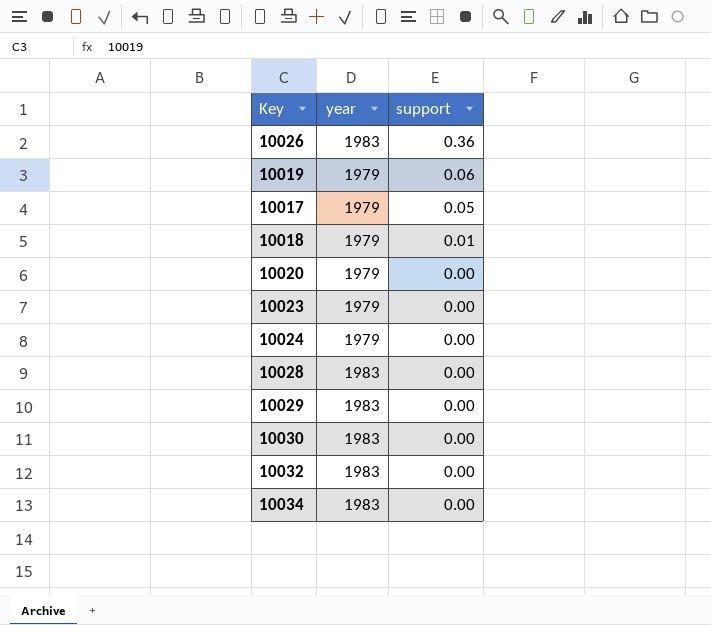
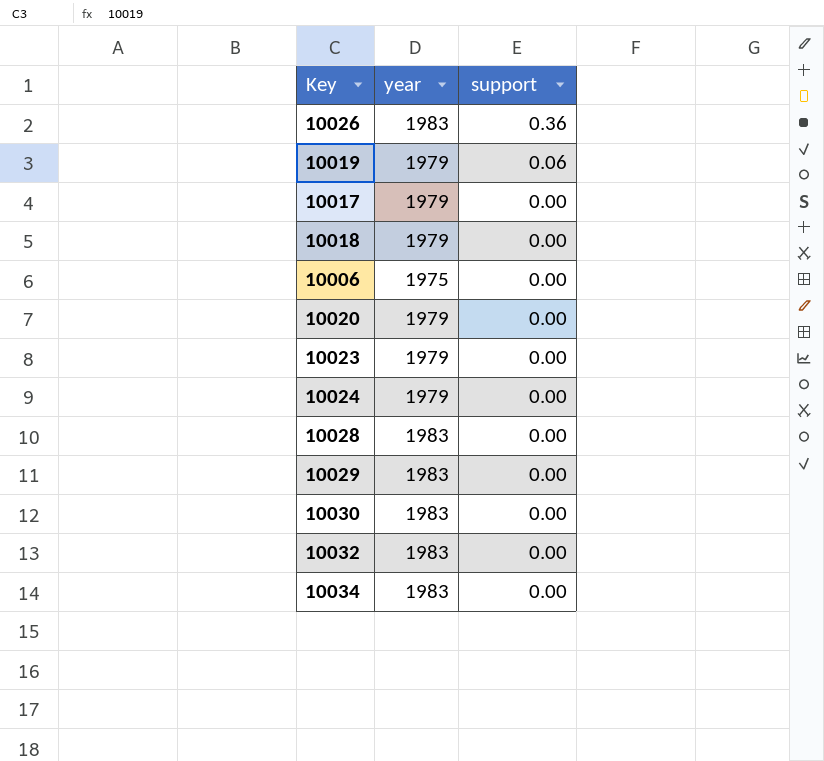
10017 | support: 0.05 -> 0.00
10018 | support: 0.01 -> 0.00
row 10006: none -> 1975 | 0.00

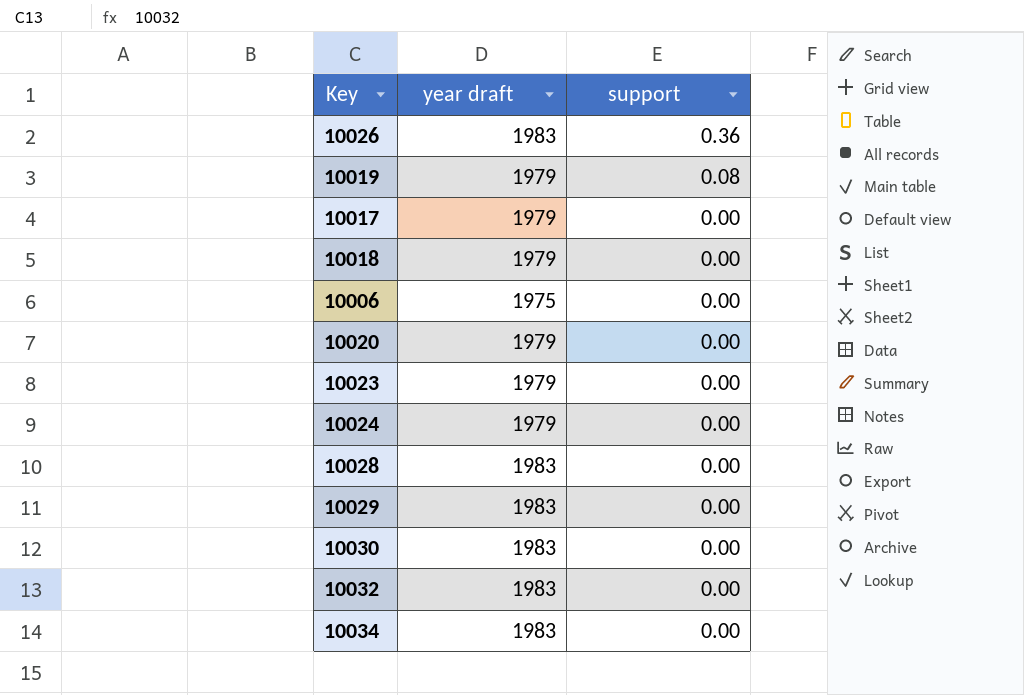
column name: year -> year draft
10019 | support: 0.06 -> 0.08

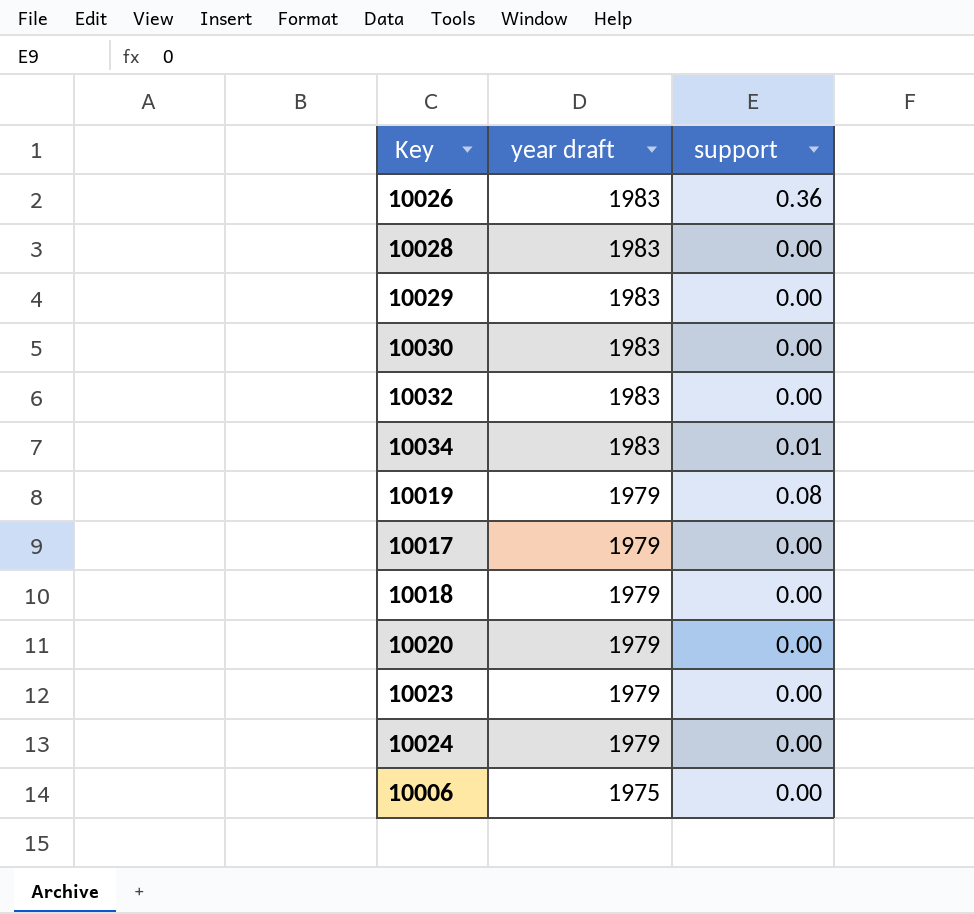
row order: support descending -> year draft descending
10034 | support: 0.00 -> 0.01

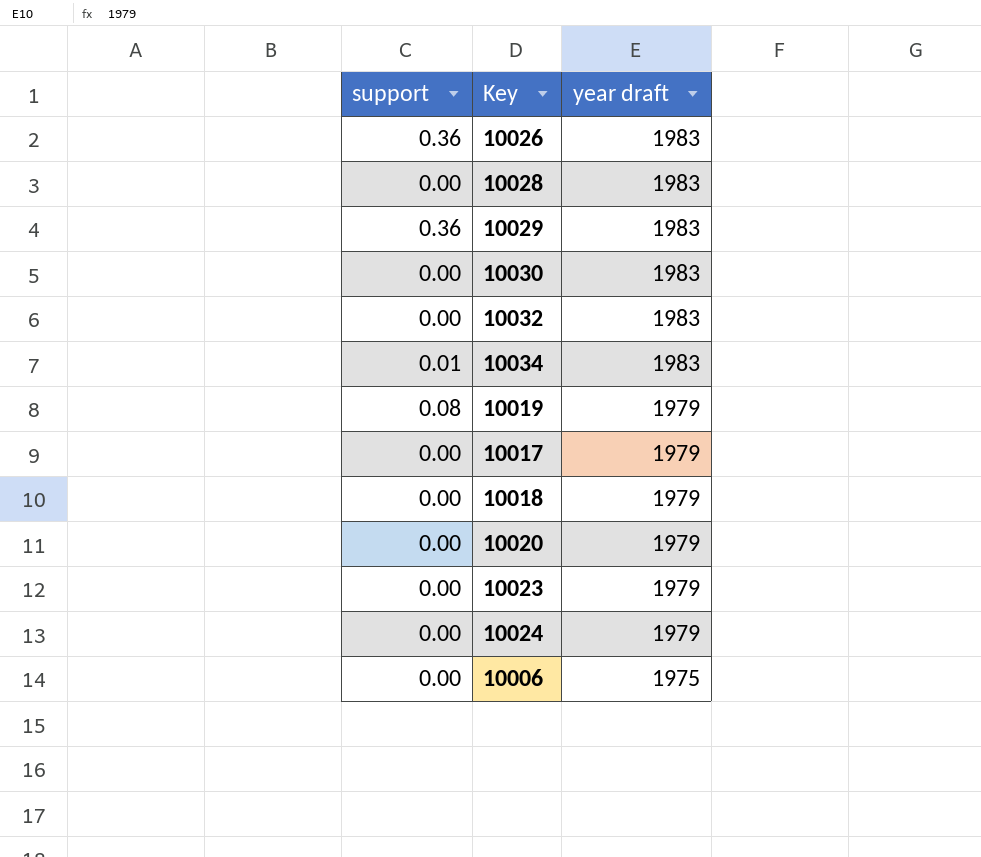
column support | position: 3 -> 1
10029 | support: 0.00 -> 0.36

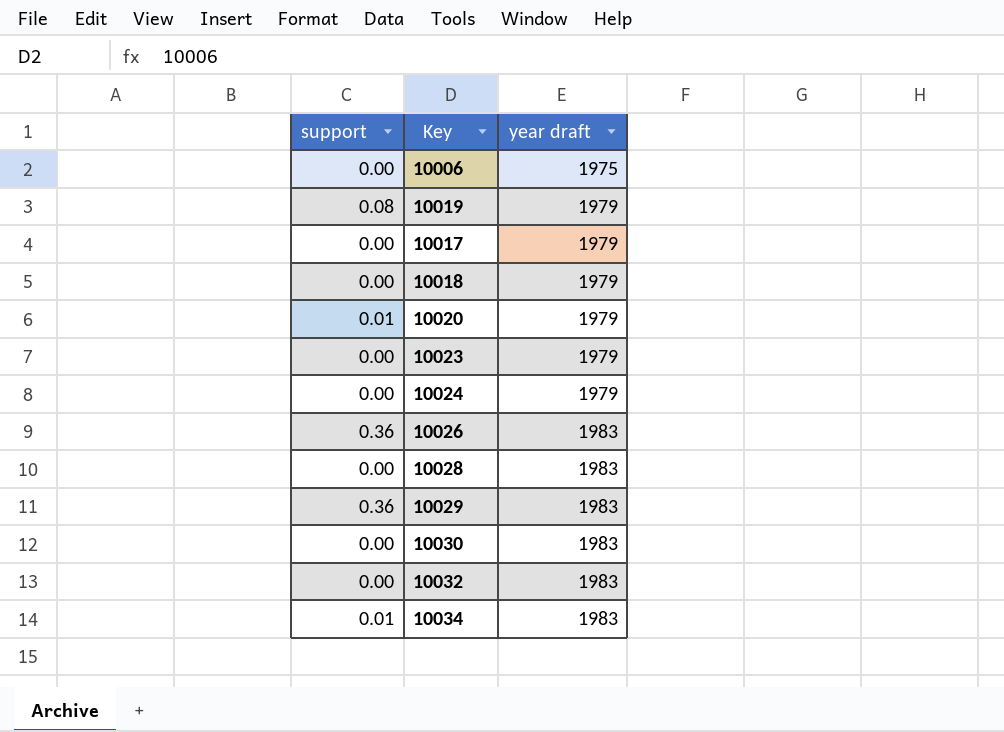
row order: year draft descending -> year draft ascending
10020 | support: 0.00 -> 0.01

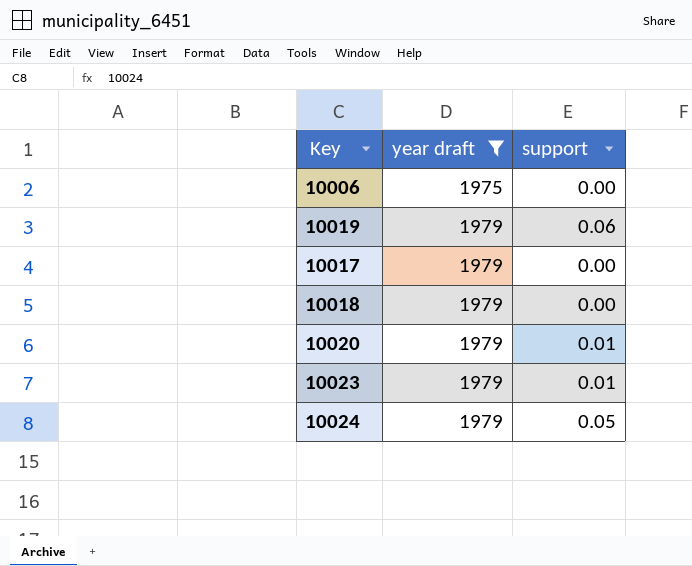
filter: none -> year draft != 1983
column support | position: 1 -> 3
10019 | support: 0.08 -> 0.06
10023 | support: 0.00 -> 0.01
10024 | support: 0.00 -> 0.05

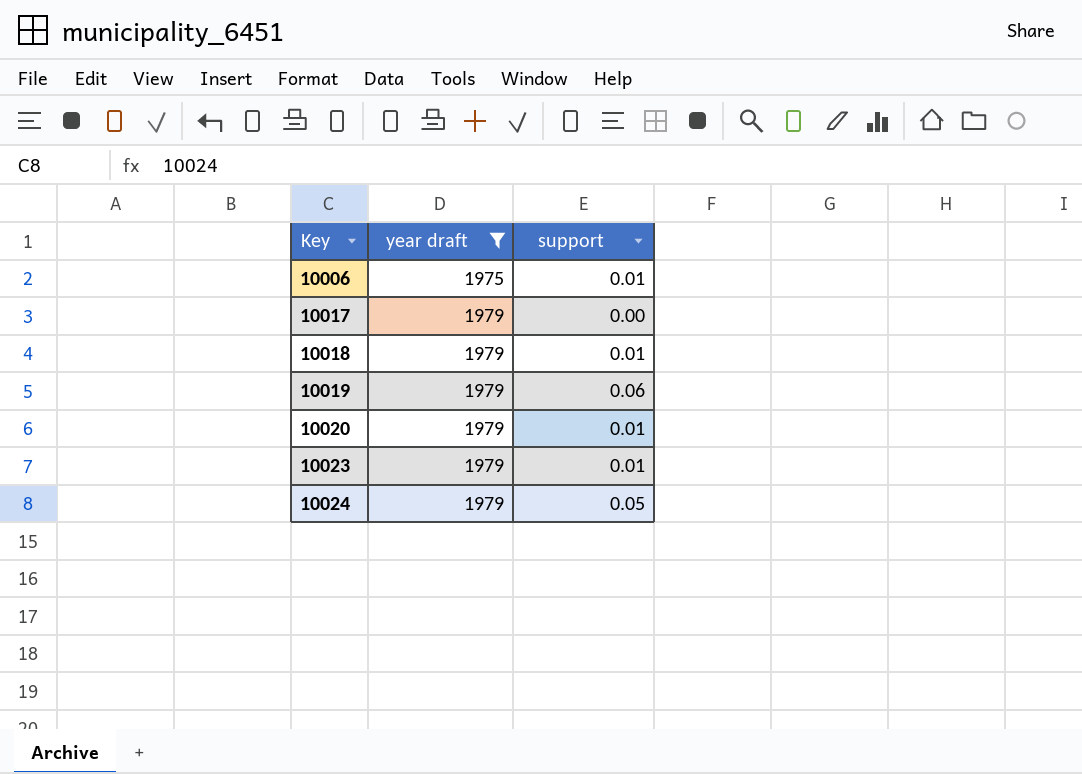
row order: year draft ascending -> Key ascending
10006 | support: 0.00 -> 0.01
10018 | support: 0.00 -> 0.01

